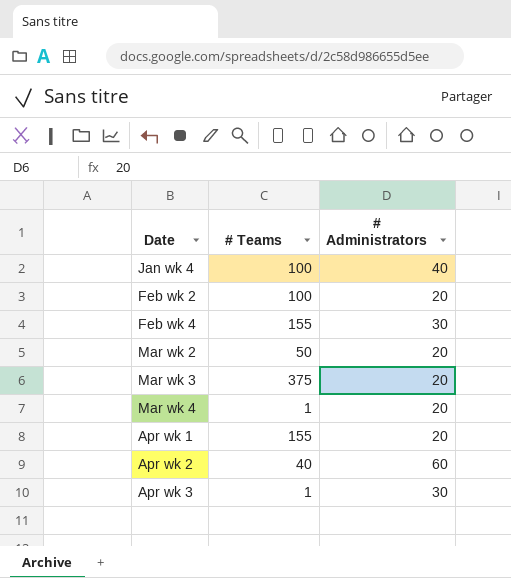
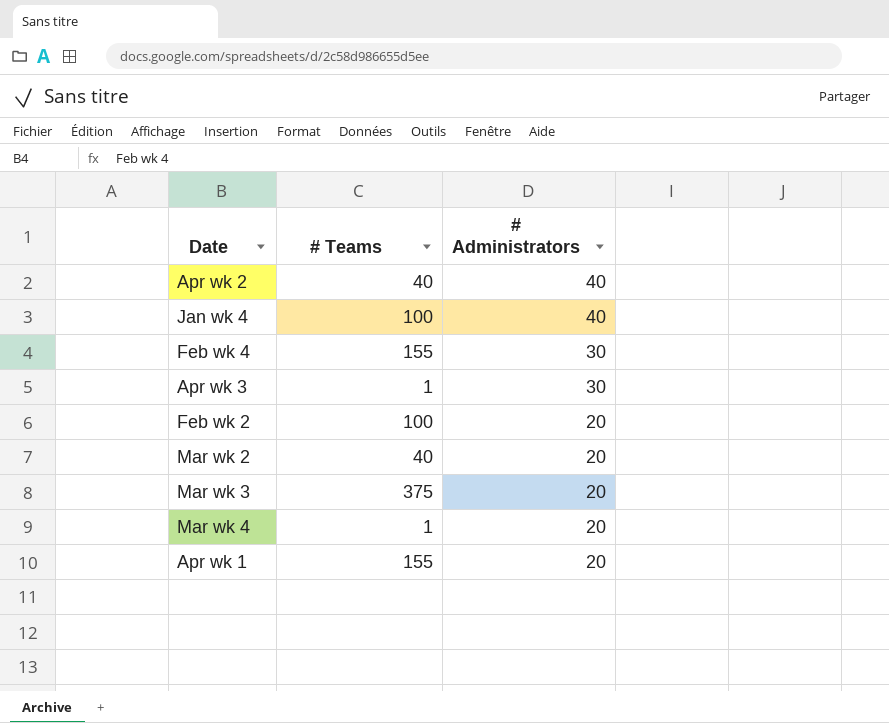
row order: none -> # Administrators descending
Apr wk 2 | # Administrators: 60 -> 40
Mar wk 2 | # Teams: 50 -> 40

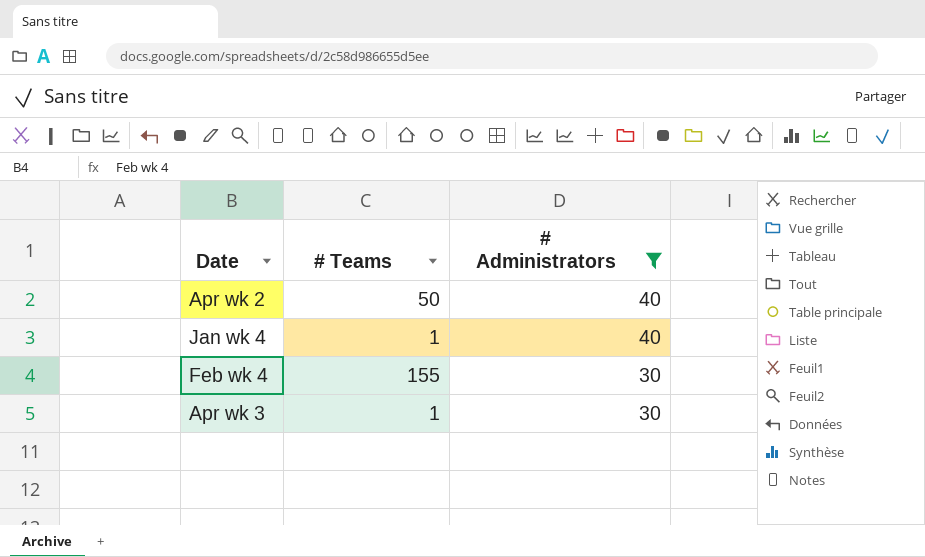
filter: none -> # Administrators != 20
Apr wk 2 | # Teams: 40 -> 50
Jan wk 4 | # Teams: 100 -> 1

